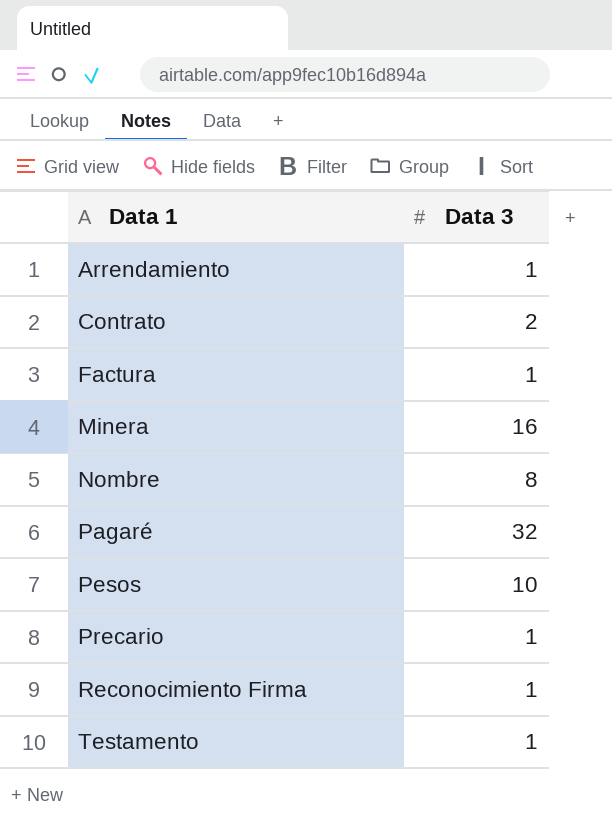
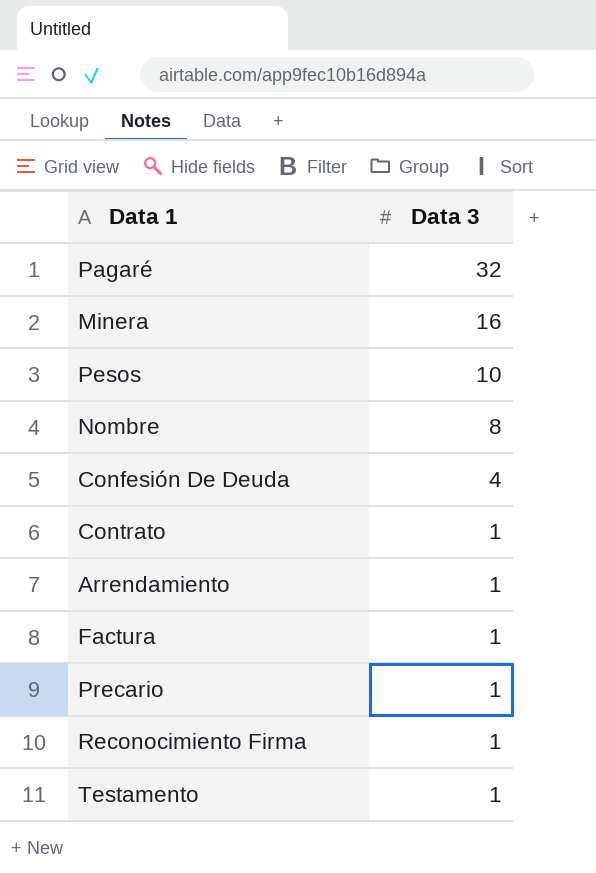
row order: Data 1 ascending -> Data 3 descending
row Confesión De Deuda: none -> 4
Contrato | Data 3: 2 -> 1

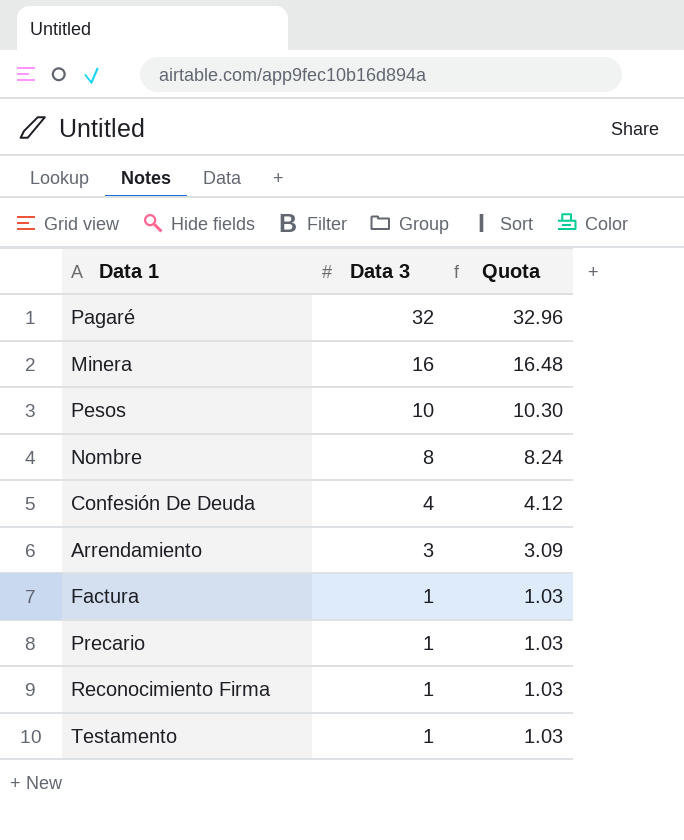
column Quota | formula: none -> [Data 3] * 1.03
row Contrato: 1 -> none
Arrendamiento | Data 3: 1 -> 3

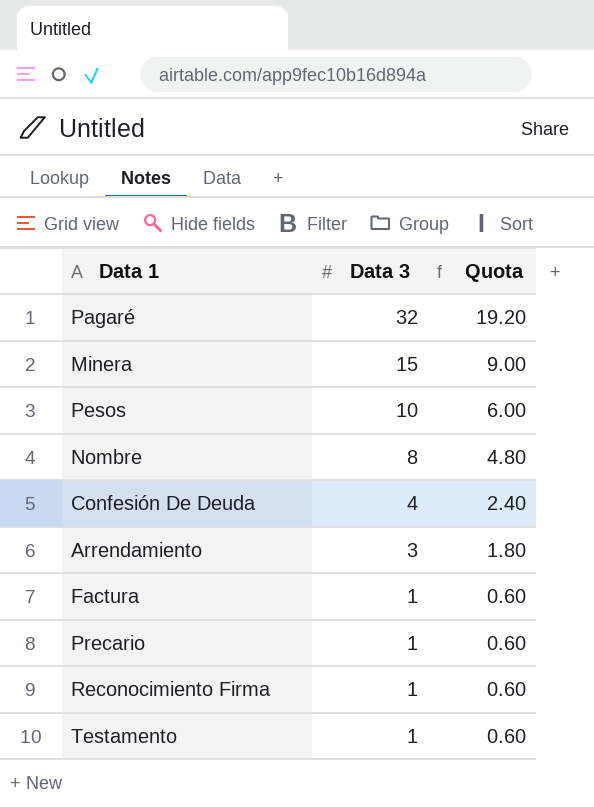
column Quota | formula: [Data 3] * 1.03 -> [Data 3] * 0.6
Minera | Data 3: 16 -> 15

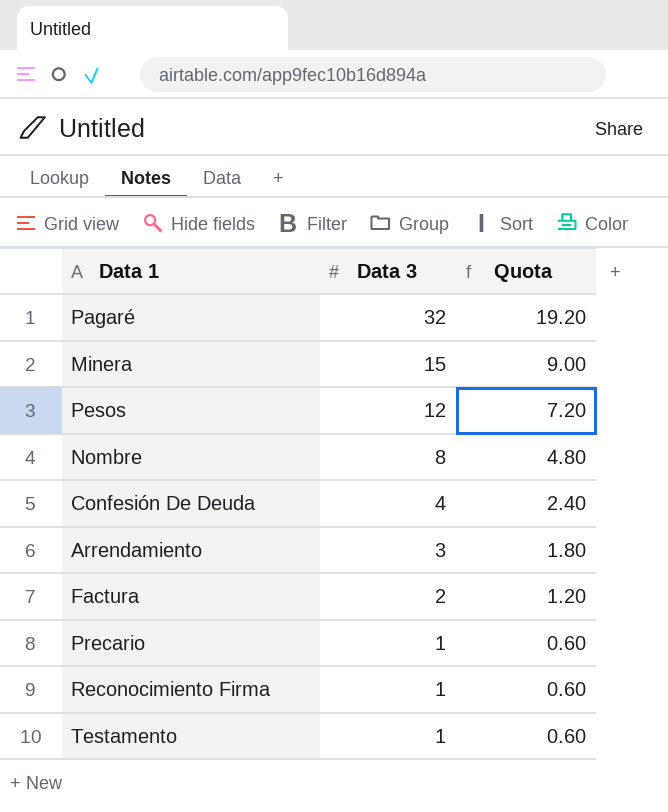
Pesos | Data 3: 10 -> 12
Pesos | Quota: 6.00 -> 7.20
Factura | Data 3: 1 -> 2
Factura | Quota: 0.60 -> 1.20

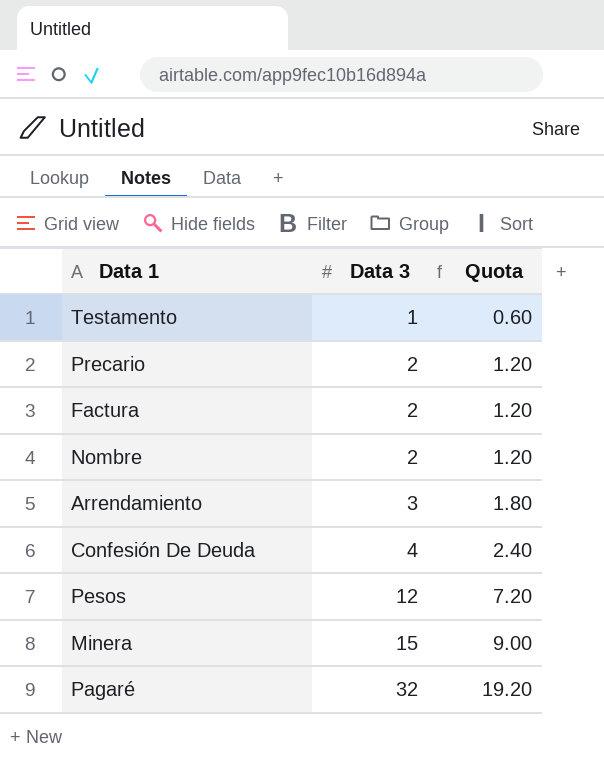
row order: Data 3 descending -> Data 3 ascending
row Reconocimiento Firma: 1 | 0.60 -> none
Precario | Data 3: 1 -> 2
Precario | Quota: 0.60 -> 1.20
Nombre | Data 3: 8 -> 2
Nombre | Quota: 4.80 -> 1.20

